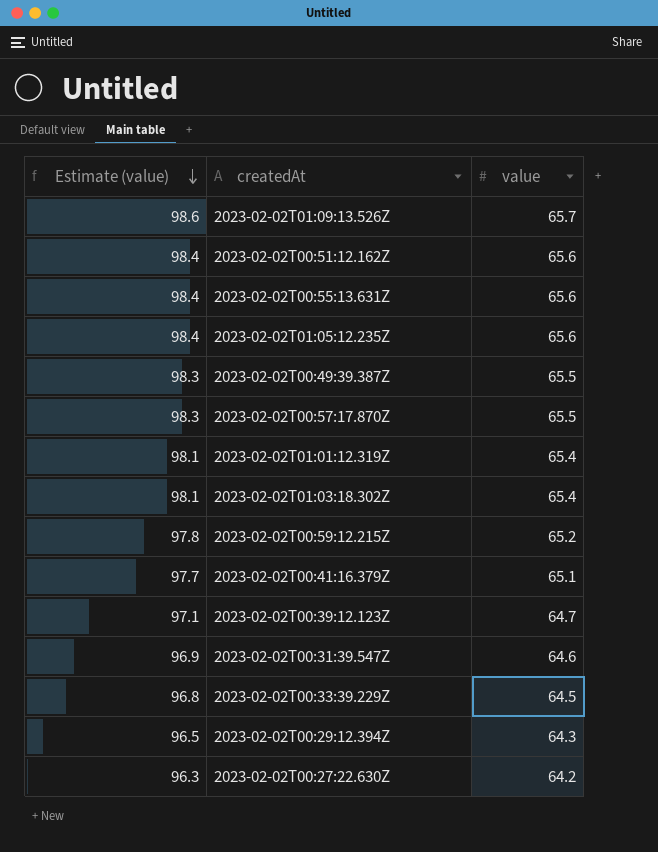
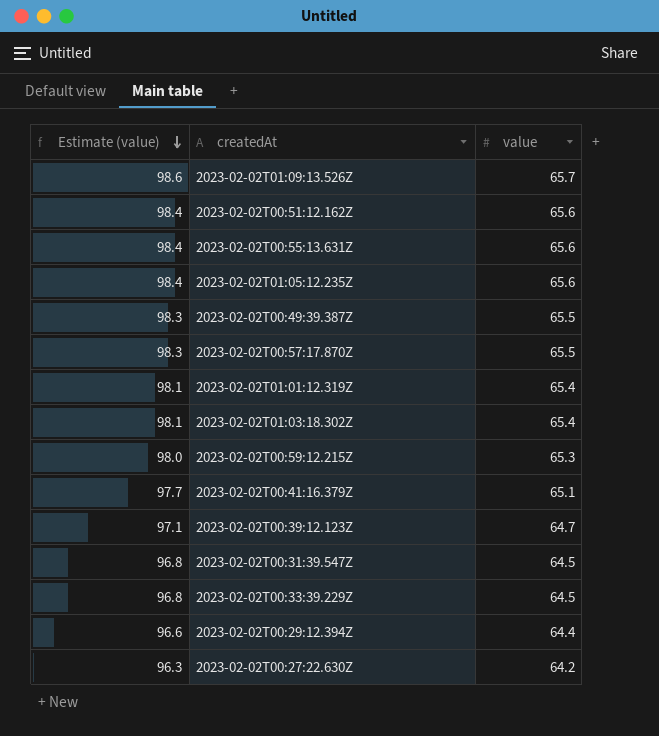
2023-02-02T00:59:12.215Z | Estimate (value): 97.8 -> 98.0
2023-02-02T00:59:12.215Z | value: 65.2 -> 65.3
2023-02-02T00:31:39.547Z | Estimate (value): 96.9 -> 96.8
2023-02-02T00:31:39.547Z | value: 64.6 -> 64.5
2023-02-02T00:29:12.394Z | Estimate (value): 96.5 -> 96.6
2023-02-02T00:29:12.394Z | value: 64.3 -> 64.4

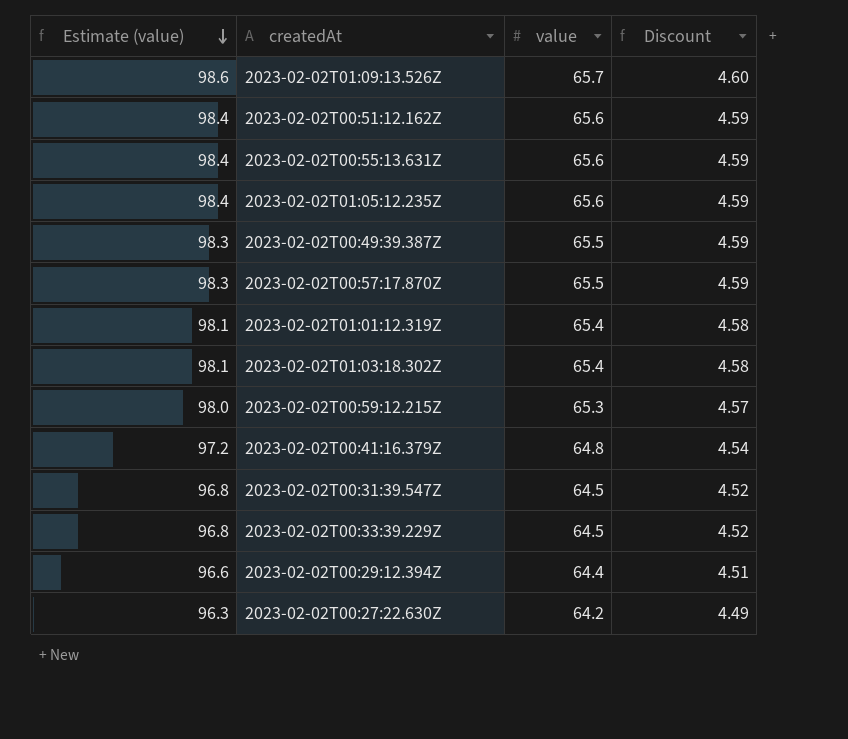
column Discount | formula: none -> [value] * 0.07
row 2023-02-02T00:39:12.123Z: 97.1 | 64.7 -> none
2023-02-02T00:41:16.379Z | Estimate (value): 97.7 -> 97.2
2023-02-02T00:41:16.379Z | value: 65.1 -> 64.8

